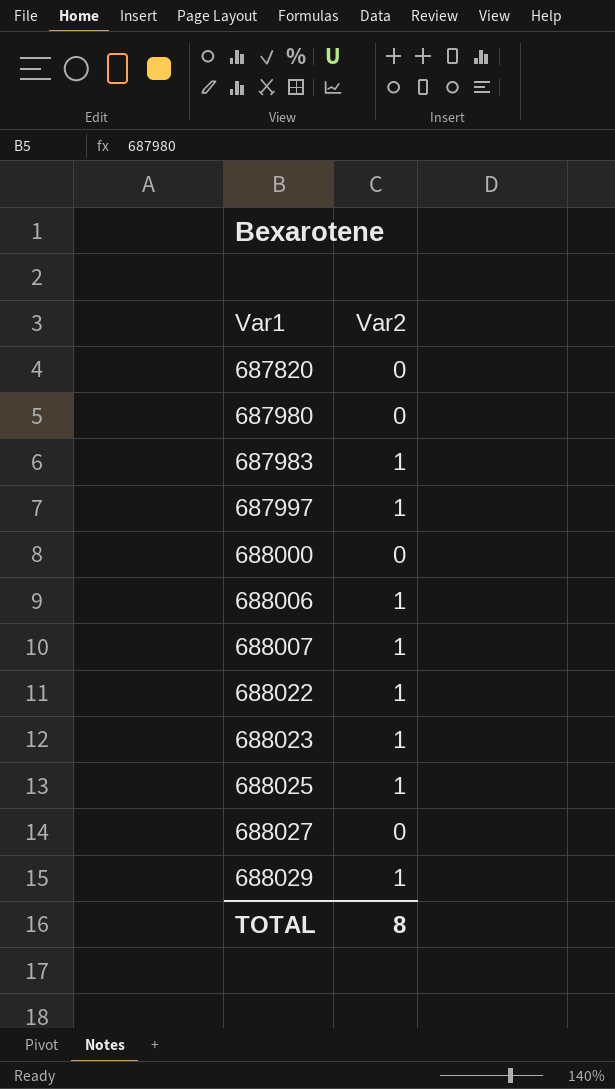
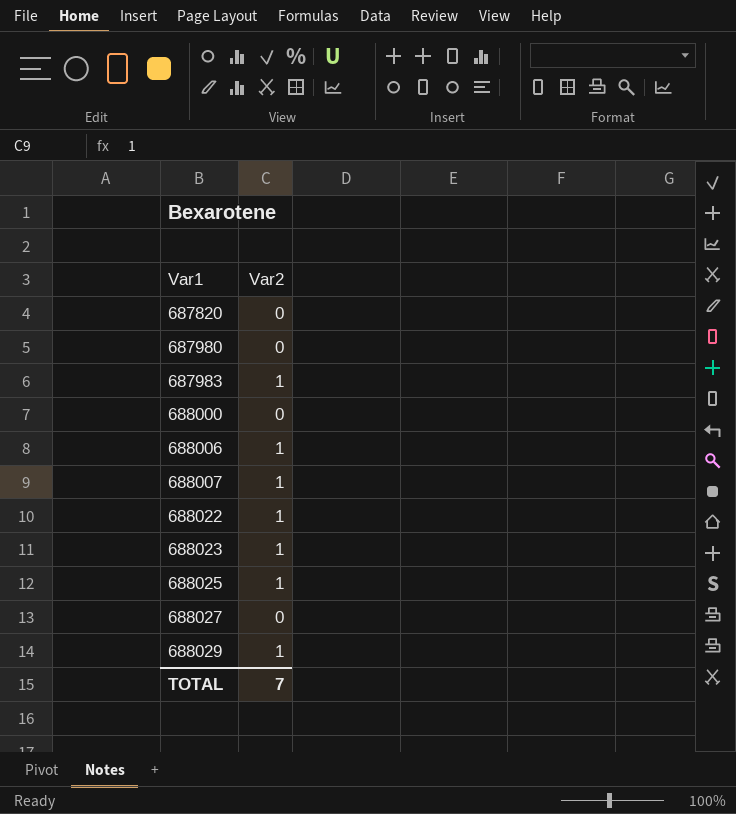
row 687997: 1 -> none
TOTAL | Var2: 8 -> 7

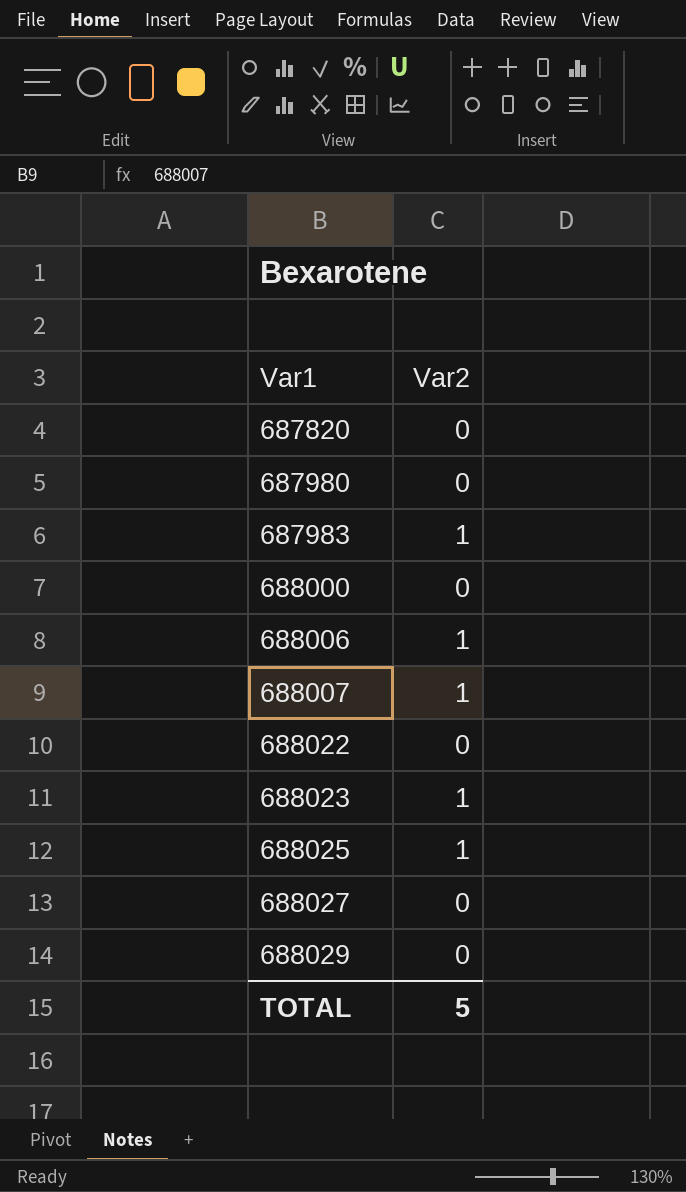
688022 | Var2: 1 -> 0
688029 | Var2: 1 -> 0
TOTAL | Var2: 7 -> 5

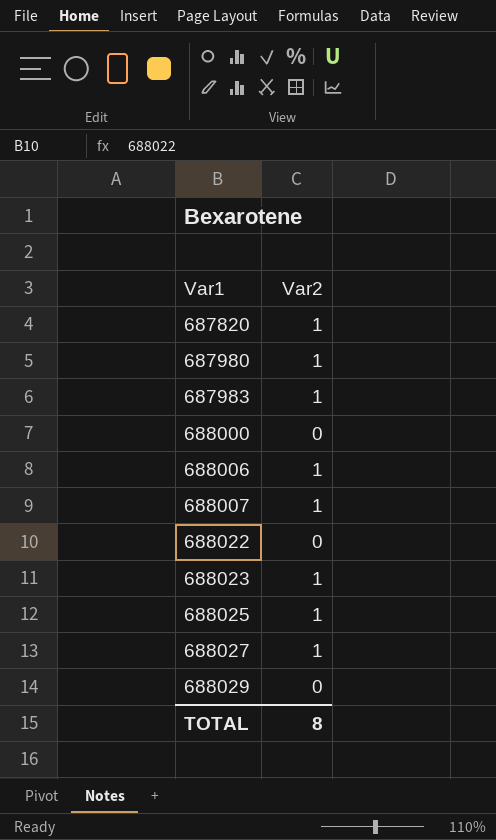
687820 | Var2: 0 -> 1
687980 | Var2: 0 -> 1
688027 | Var2: 0 -> 1
TOTAL | Var2: 5 -> 8

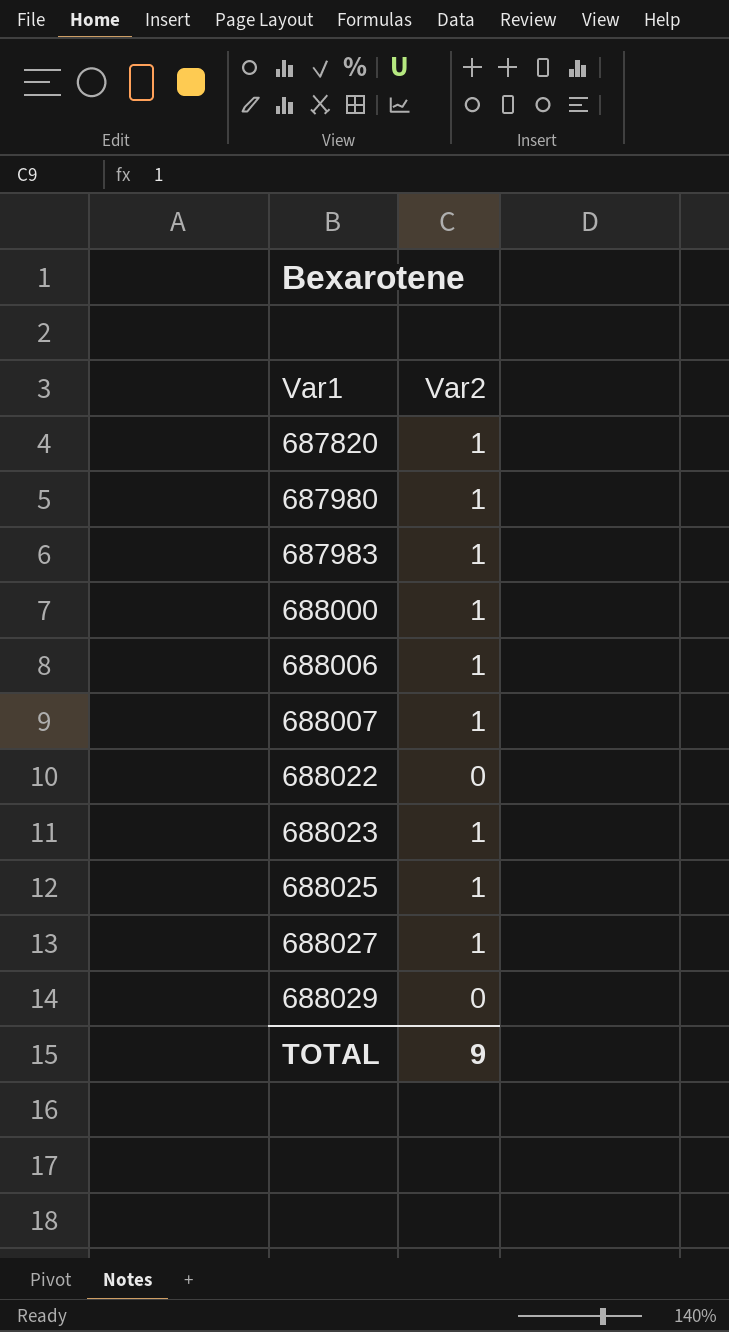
688000 | Var2: 0 -> 1
TOTAL | Var2: 8 -> 9

